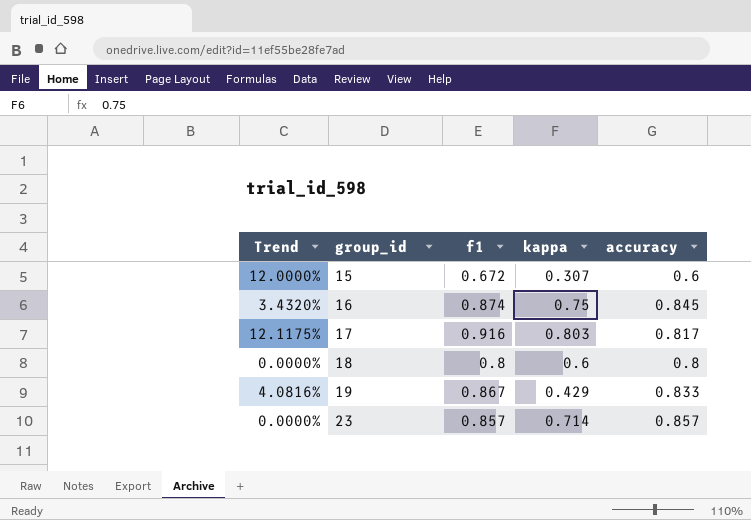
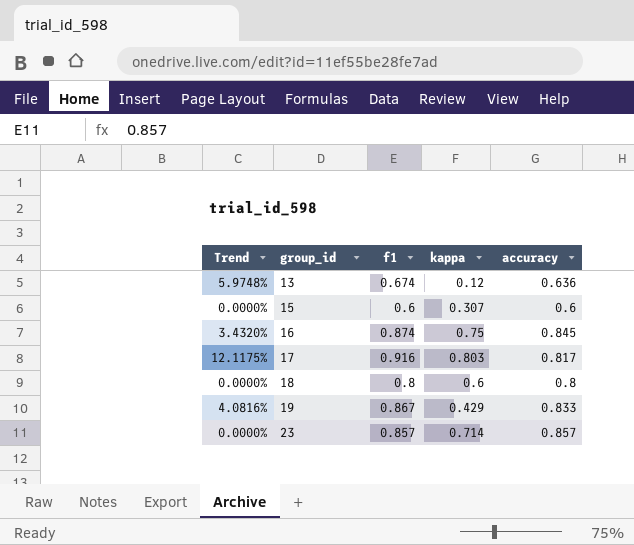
row 13: none -> 5.9748% | 0.674 | 0.12 | 0.636
15 | Trend: 12.0000% -> 0.0000%
15 | f1: 0.672 -> 0.6

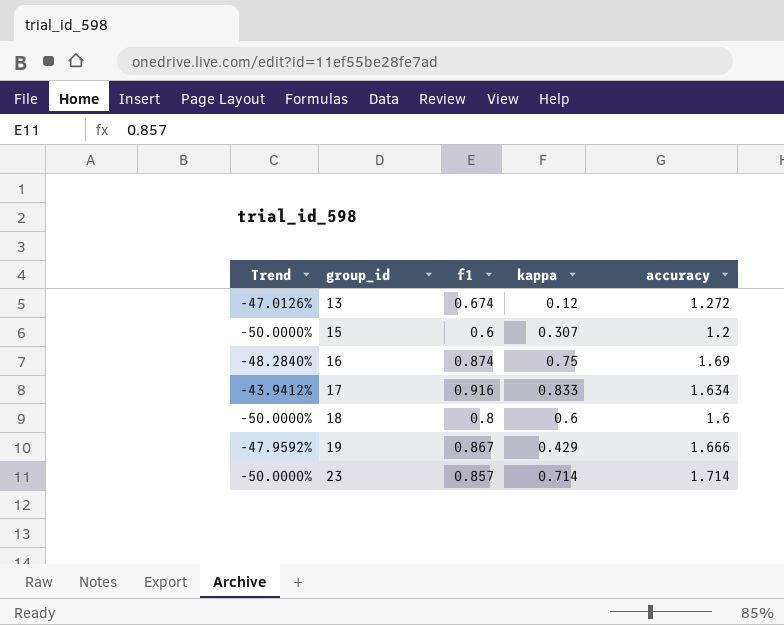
13 | Trend: 5.9748% -> -47.0126%
13 | accuracy: 0.636 -> 1.272
15 | Trend: 0.0000% -> -50.0000%
15 | accuracy: 0.6 -> 1.2
16 | Trend: 3.4320% -> -48.2840%
16 | accuracy: 0.845 -> 1.69
17 | Trend: 12.1175% -> -43.9412%
17 | kappa: 0.803 -> 0.833
17 | accuracy: 0.817 -> 1.634
18 | Trend: 0.0000% -> -50.0000%
18 | accuracy: 0.8 -> 1.6
19 | Trend: 4.0816% -> -47.9592%
19 | accuracy: 0.833 -> 1.666
23 | Trend: 0.0000% -> -50.0000%
23 | accuracy: 0.857 -> 1.714

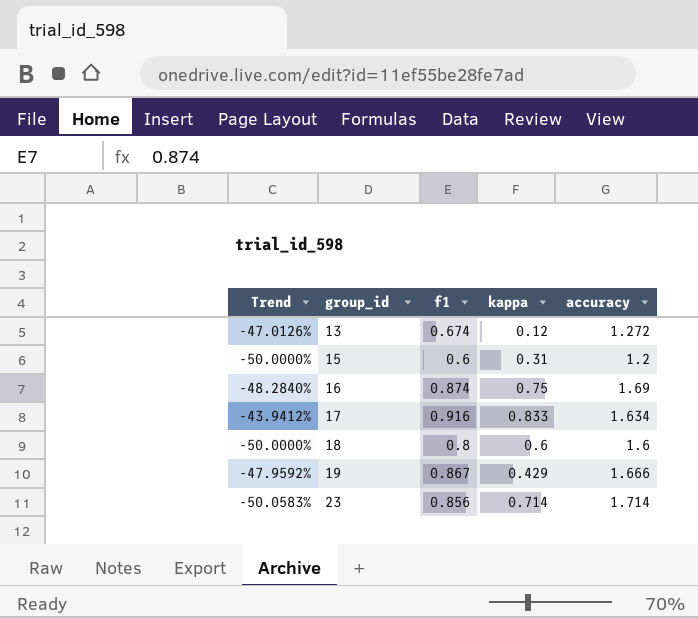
15 | kappa: 0.307 -> 0.31
23 | Trend: -50.0000% -> -50.0583%
23 | f1: 0.857 -> 0.856

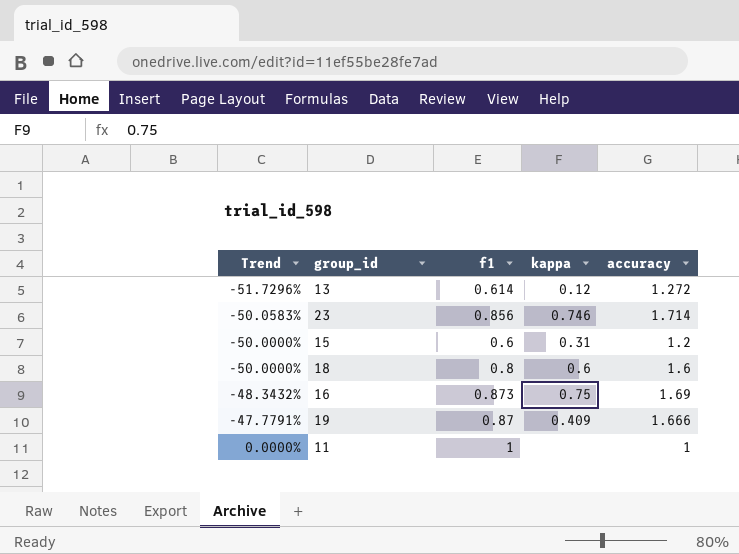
row order: group_id ascending -> Trend ascending
row 17: -43.9412% | 0.916 | 0.833 | 1.634 -> none
13 | Trend: -47.0126% -> -51.7296%
13 | f1: 0.674 -> 0.614
23 | kappa: 0.714 -> 0.746
16 | Trend: -48.2840% -> -48.3432%
16 | f1: 0.874 -> 0.873
19 | Trend: -47.9592% -> -47.7791%
19 | f1: 0.867 -> 0.87
19 | kappa: 0.429 -> 0.409
row 11: none -> 0.0000% | 1 | none | 1

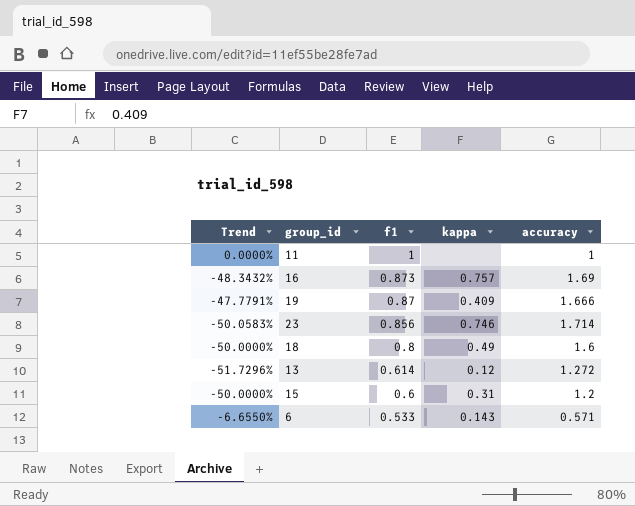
row order: Trend ascending -> f1 descending
16 | kappa: 0.75 -> 0.757
18 | kappa: 0.6 -> 0.49
row 6: none -> -6.6550% | 0.533 | 0.143 | 0.571

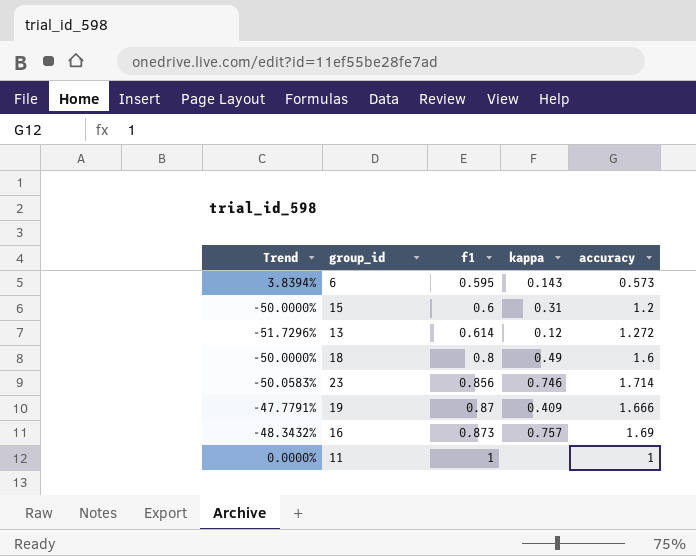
row order: f1 descending -> f1 ascending
6 | Trend: -6.6550% -> 3.8394%
6 | f1: 0.533 -> 0.595
6 | accuracy: 0.571 -> 0.573

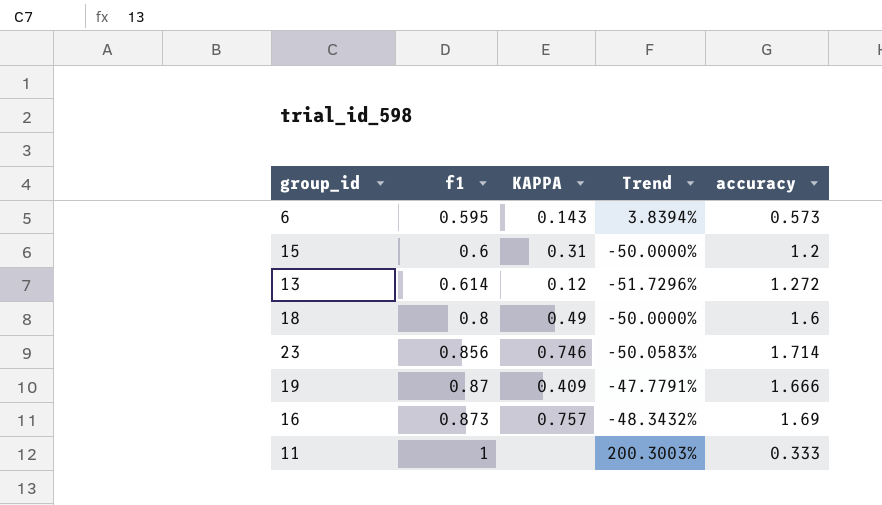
column name: kappa -> KAPPA
column Trend | position: 1 -> 4
11 | Trend: 0.0000% -> 200.3003%
11 | accuracy: 1 -> 0.333

